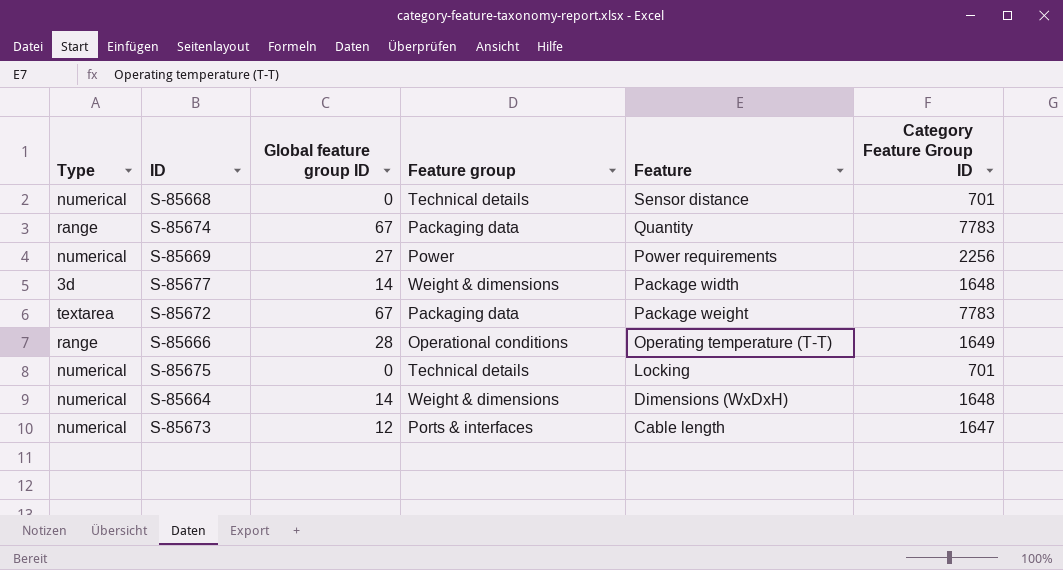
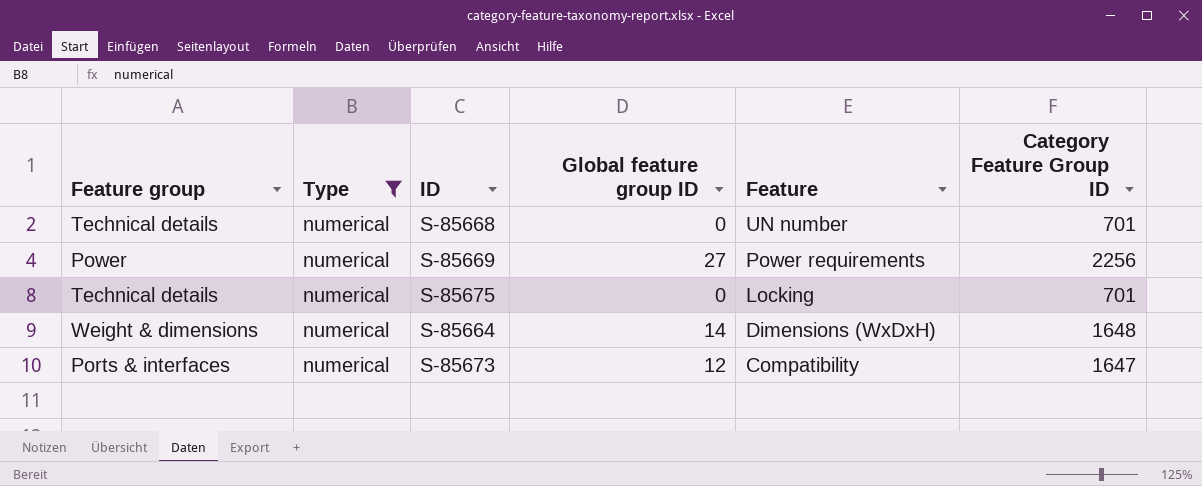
filter: none -> Type = numerical
column Feature group | position: 4 -> 1
S-85668 | Feature: Sensor distance -> UN number
S-85673 | Feature: Cable length -> Compatibility

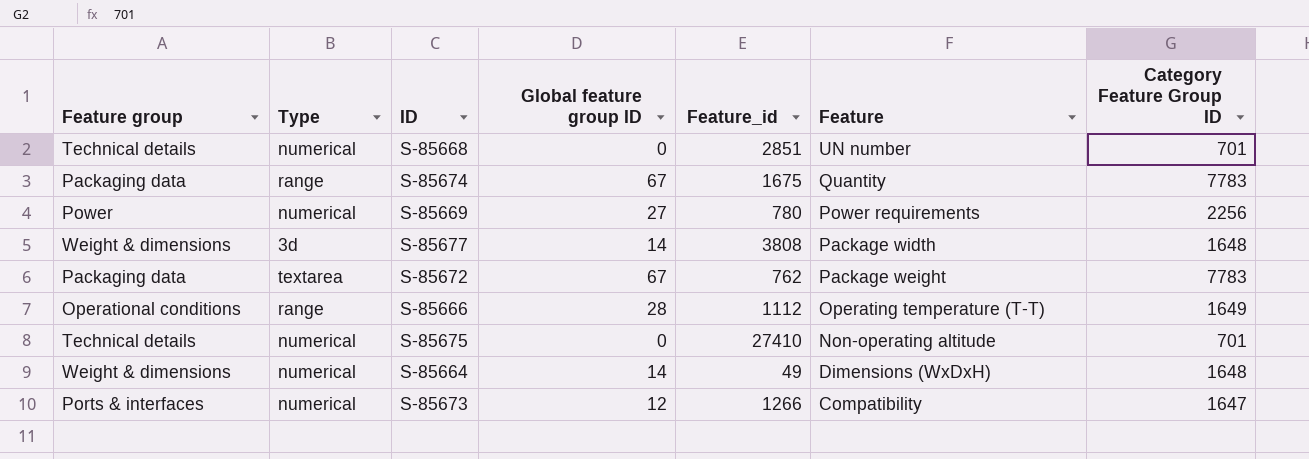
filter: Type = numerical -> none
column Feature_id | position: none -> 5
S-85675 | Feature: Locking -> Non-operating altitude

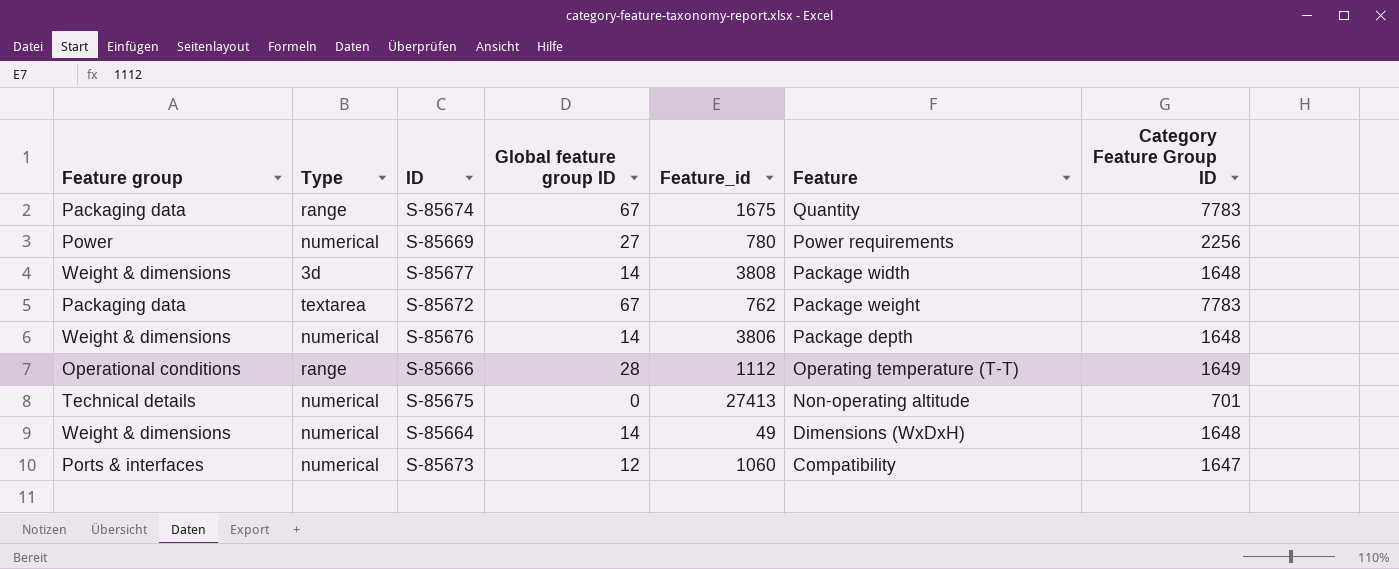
row S-85668: Technical details | numerical | 0 | 2851 | UN number | 701 -> none
row S-85676: none -> Weight & dimensions | numerical | 14 | 3806 | Package depth | 1648
S-85675 | Feature_id: 27410 -> 27413
S-85673 | Feature_id: 1266 -> 1060

